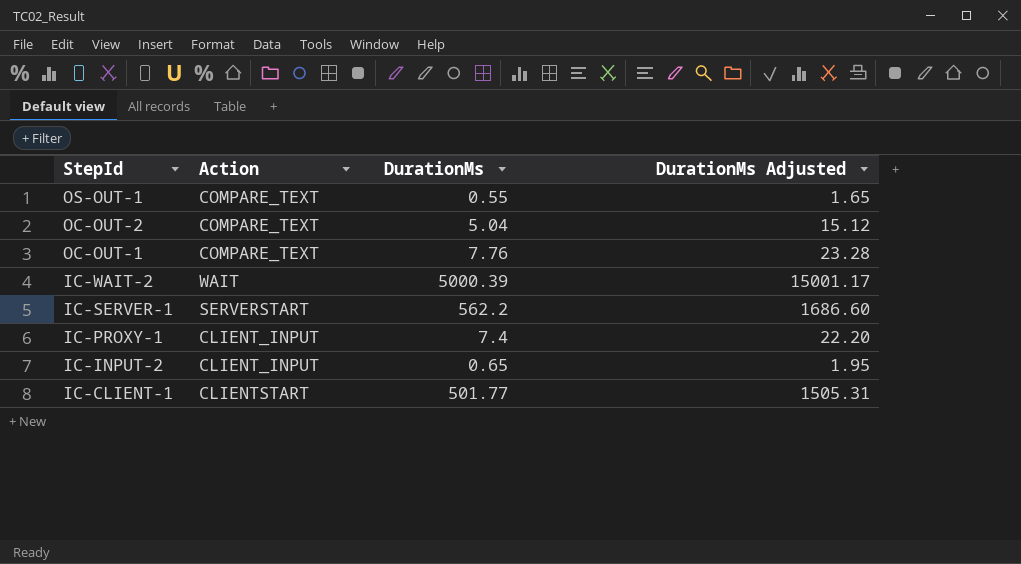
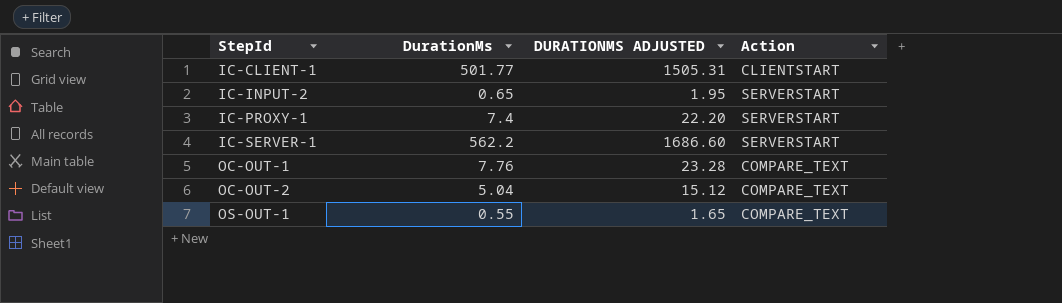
row order: StepId descending -> StepId ascending
column name: DurationMs Adjusted -> DURATIONMS ADJUSTED
column Action | position: 2 -> 4
row IC-WAIT-2: WAIT | 5000.39 | 15001.17 -> none
IC-INPUT-2 | Action: CLIENT_INPUT -> SERVERSTART
IC-PROXY-1 | Action: CLIENT_INPUT -> SERVERSTART

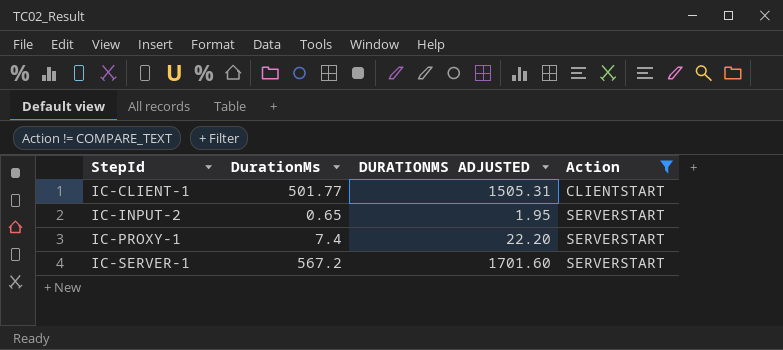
filter: none -> Action != COMPARE_TEXT
IC-SERVER-1 | DurationMs: 562.2 -> 567.2
IC-SERVER-1 | DURATIONMS ADJUSTED: 1686.60 -> 1701.60

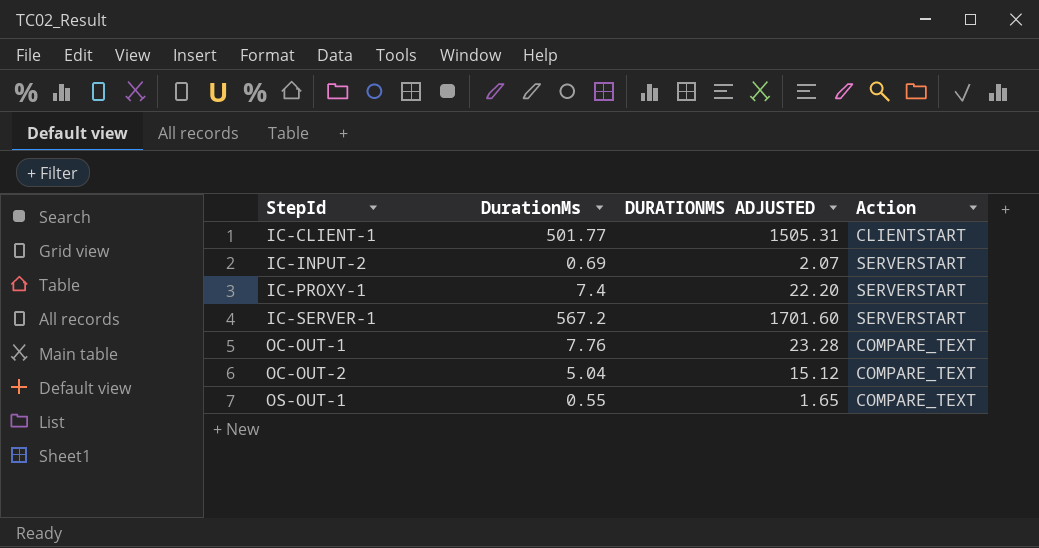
filter: Action != COMPARE_TEXT -> none
IC-INPUT-2 | DurationMs: 0.65 -> 0.69
IC-INPUT-2 | DURATIONMS ADJUSTED: 1.95 -> 2.07

